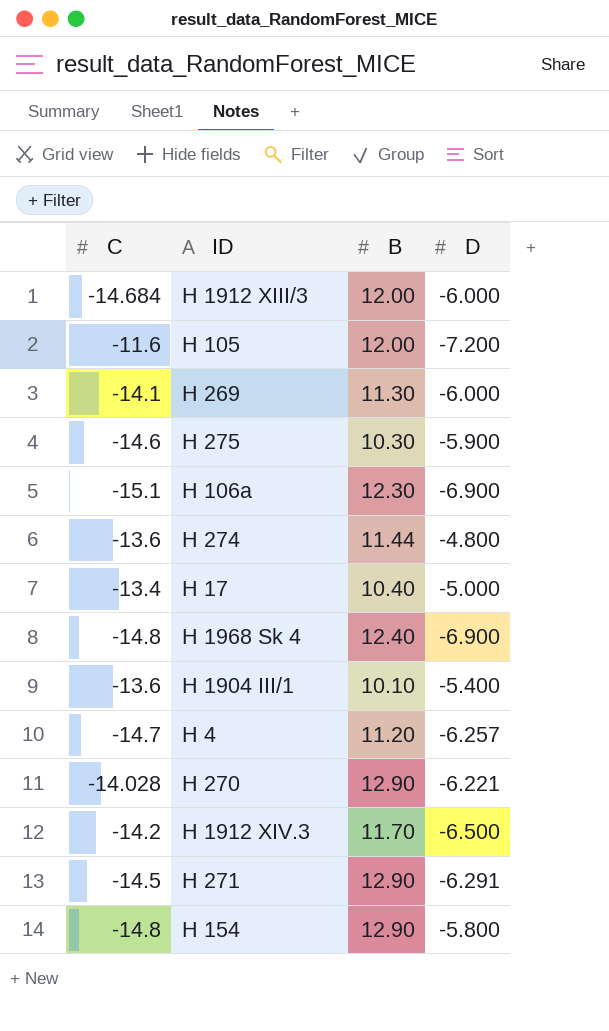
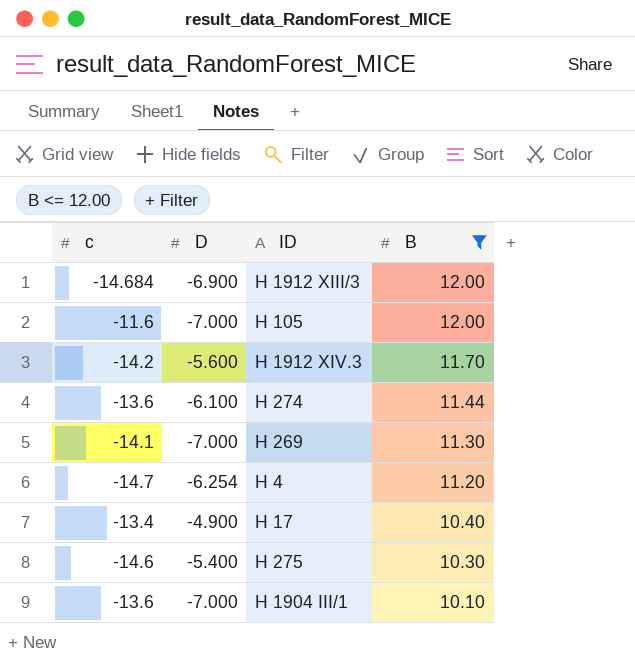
filter: none -> B <= 12.00
row order: none -> B descending
column name: C -> c
column D | position: 4 -> 2
H 1912 XIII/3 | D: -6.000 -> -6.900
H 105 | D: -7.200 -> -7.000
H 1912 XIV.3 | D: -6.500 -> -5.600
H 274 | D: -4.800 -> -6.100
H 269 | D: -6.000 -> -7.000
H 4 | D: -6.257 -> -6.254
H 17 | D: -5.000 -> -4.900
H 275 | D: -5.900 -> -5.400
H 1904 III/1 | D: -5.400 -> -7.000

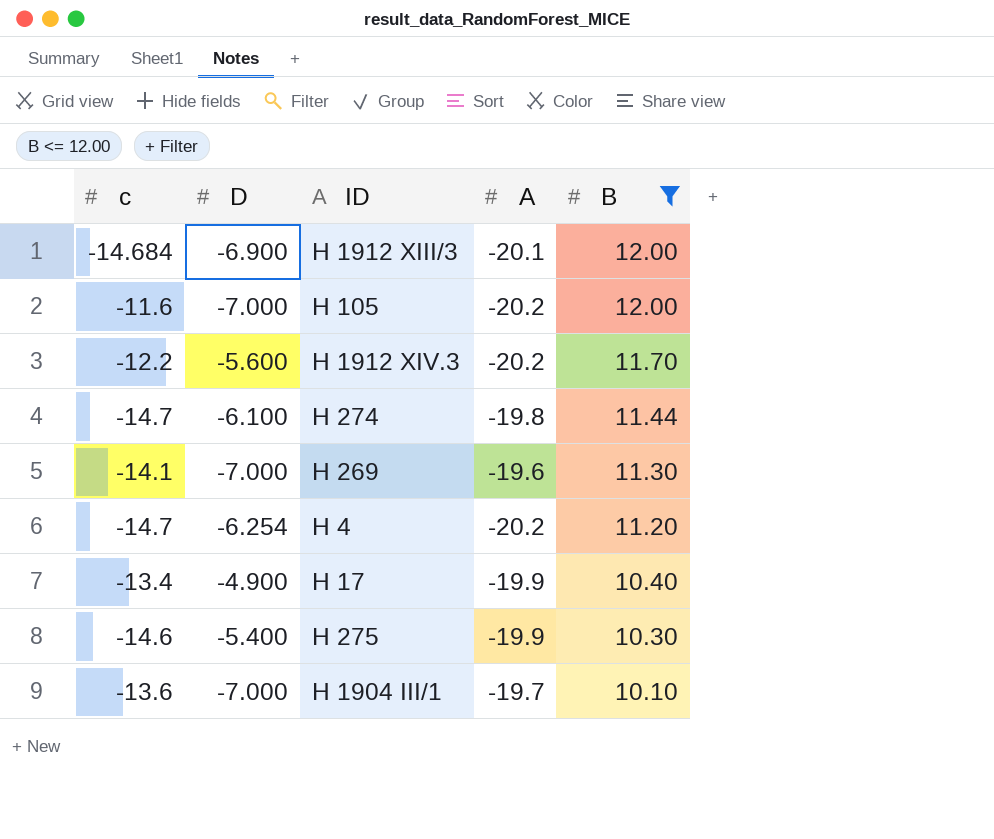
column A | position: none -> 4
H 1912 XIV.3 | c: -14.2 -> -12.2
H 274 | c: -13.6 -> -14.7

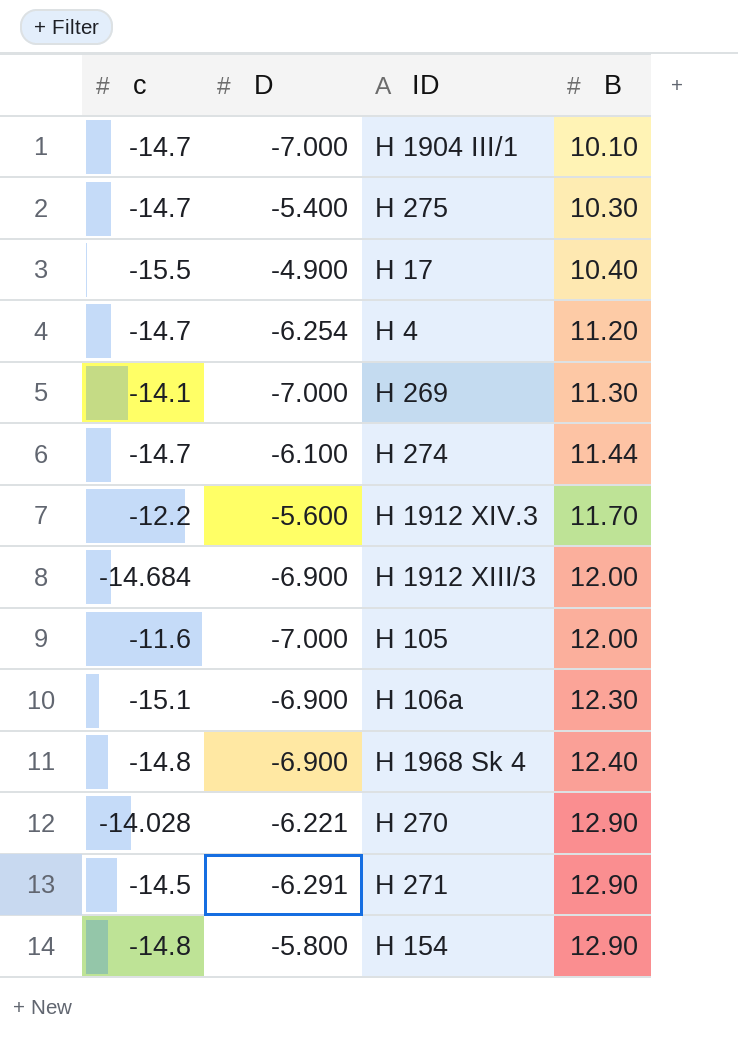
filter: B <= 12.00 -> none
row order: B descending -> B ascending
column A | position: 4 -> none
H 1904 III/1 | c: -13.6 -> -14.7
H 275 | c: -14.6 -> -14.7
H 17 | c: -13.4 -> -15.5

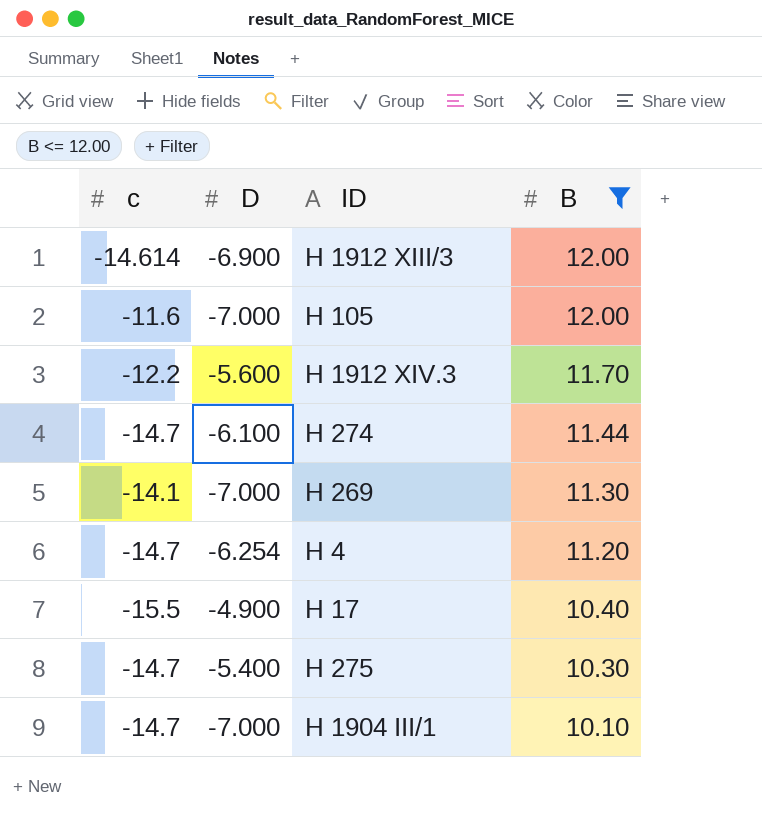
filter: none -> B <= 12.00
row order: B ascending -> B descending
H 1912 XIII/3 | c: -14.684 -> -14.614

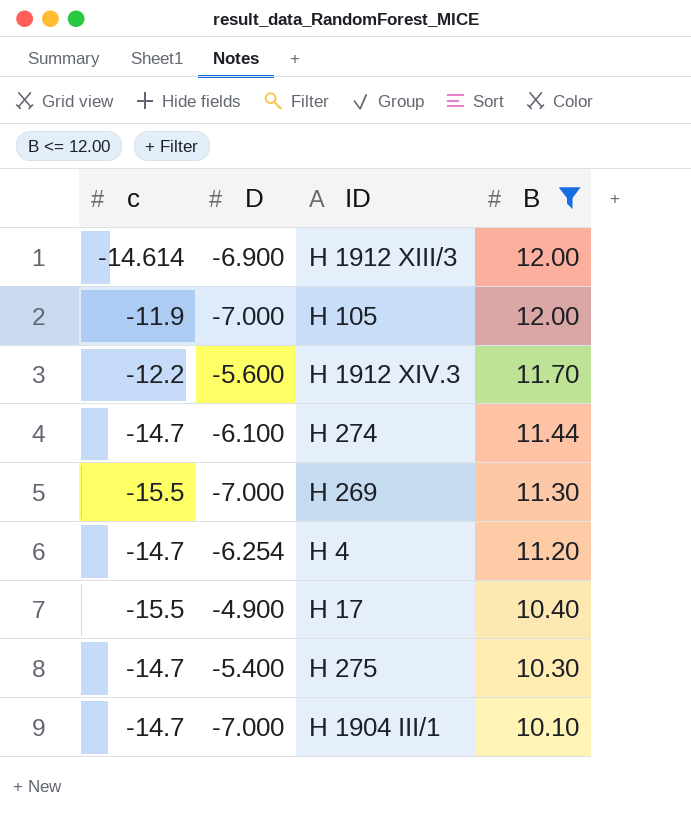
H 105 | c: -11.6 -> -11.9
H 269 | c: -14.1 -> -15.5

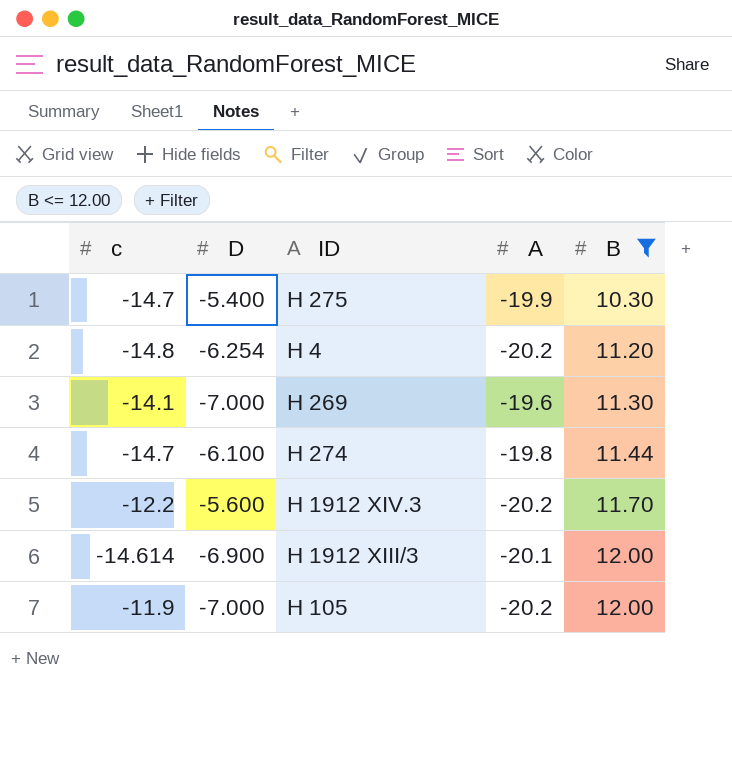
row order: B descending -> B ascending
column A | position: none -> 4
row H 17: -15.5 | -4.900 | 10.40 -> none
row H 1904 III/1: -14.7 | -7.000 | 10.10 -> none
H 4 | c: -14.7 -> -14.8
H 269 | c: -15.5 -> -14.1

